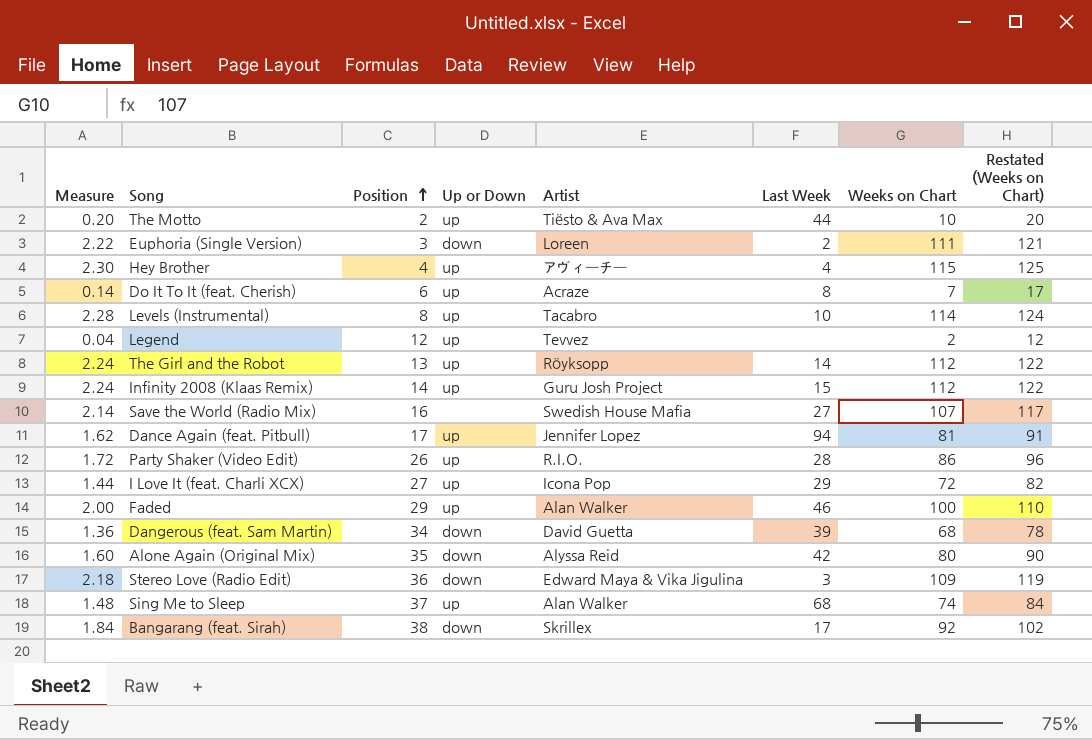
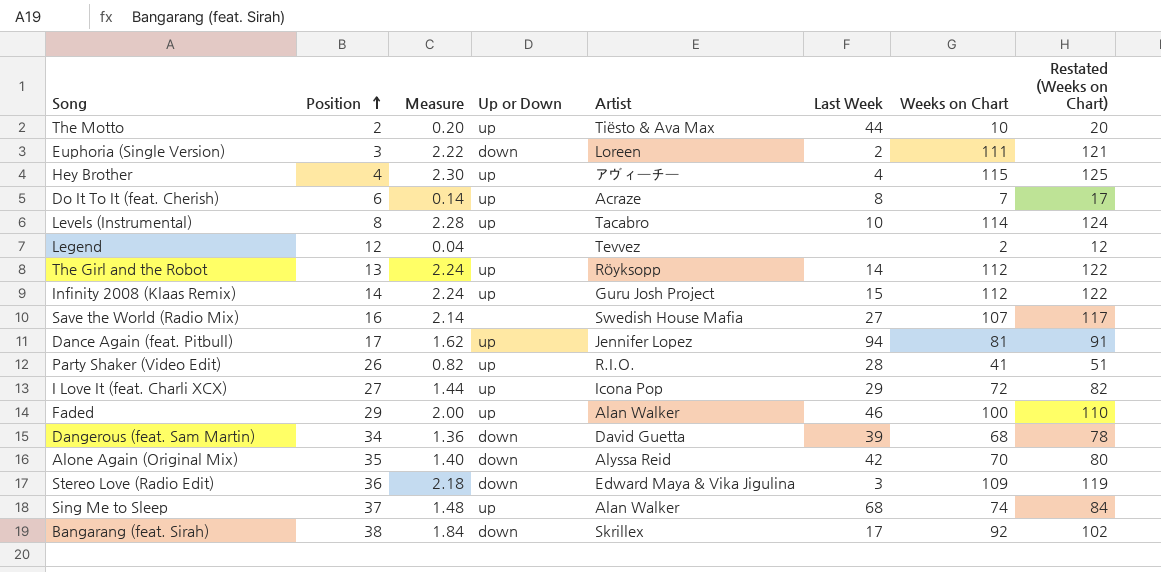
column Measure | position: 1 -> 3
Legend | Up or Down: up -> none
Party Shaker (Video Edit) | Measure: 1.72 -> 0.82
Party Shaker (Video Edit) | Weeks on Chart: 86 -> 41
Party Shaker (Video Edit) | Restated (Weeks on Chart): 96 -> 51
Alone Again (Original Mix) | Measure: 1.60 -> 1.40
Alone Again (Original Mix) | Weeks on Chart: 80 -> 70
Alone Again (Original Mix) | Restated (Weeks on Chart): 90 -> 80

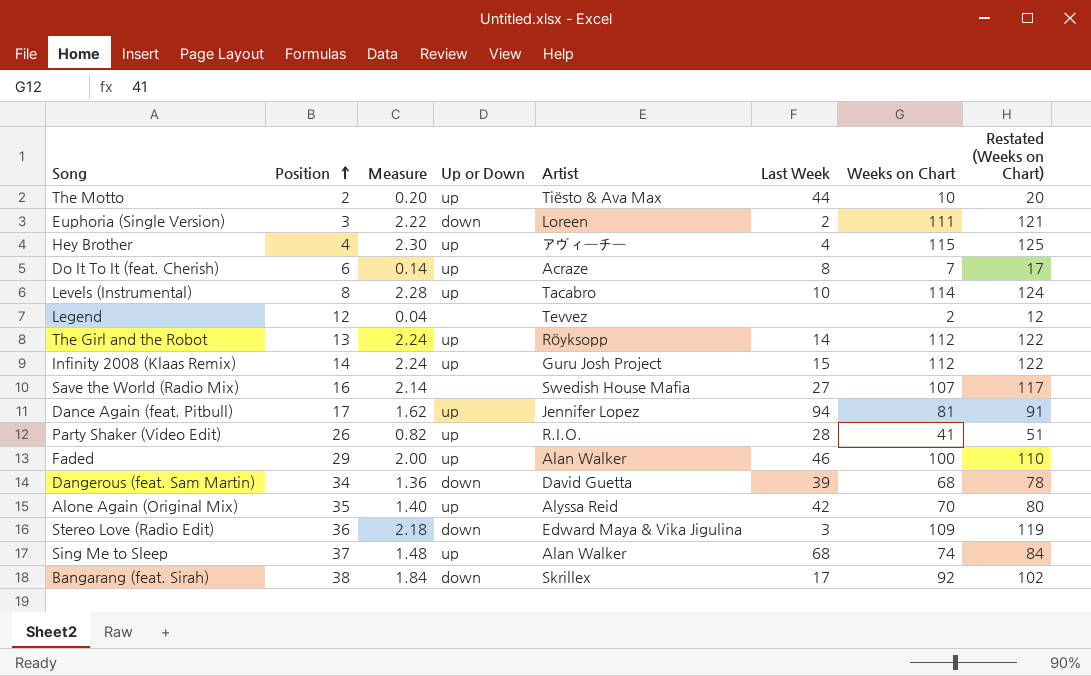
row I Love It (feat. Charli XCX): 27 | 1.44 | up | Icona Pop | 29 | 72 | 82 -> none
Alone Again (Original Mix) | Up or Down: down -> up

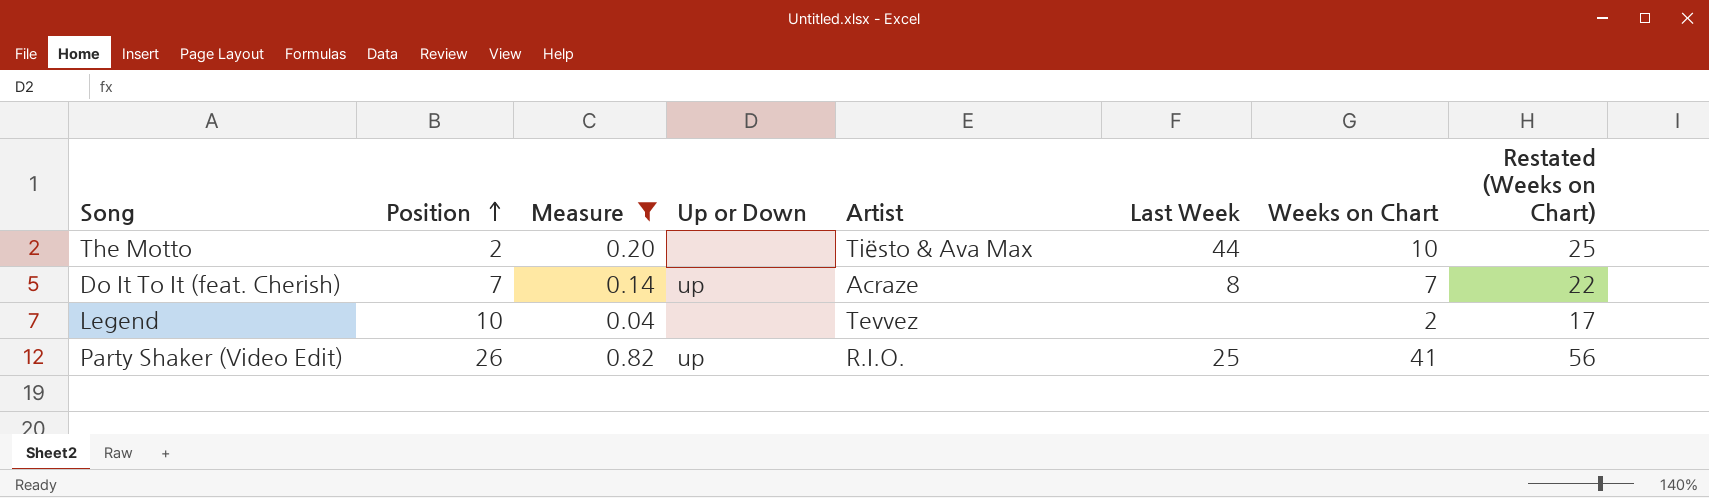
filter: none -> Measure <= 0.82
column Restated (Weeks on Chart) | formula: [Weeks on Chart] + 10 -> [Weeks on Chart] + 15
The Motto | Up or Down: up -> none
Do It To It (feat. Cherish) | Position: 6 -> 7
Legend | Position: 12 -> 10
Party Shaker (Video Edit) | Last Week: 28 -> 25

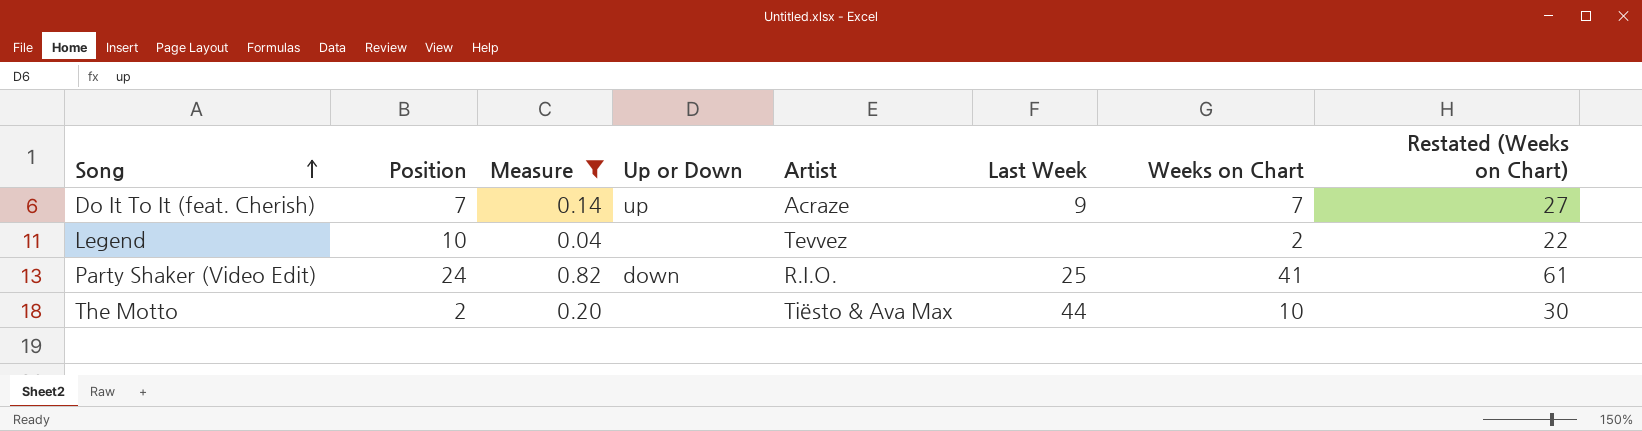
row order: Position ascending -> Song ascending
column Restated (Weeks on Chart) | formula: [Weeks on Chart] + 15 -> [Weeks on Chart] + 20
Do It To It (feat. Cherish) | Last Week: 8 -> 9
Party Shaker (Video Edit) | Position: 26 -> 24
Party Shaker (Video Edit) | Up or Down: up -> down

